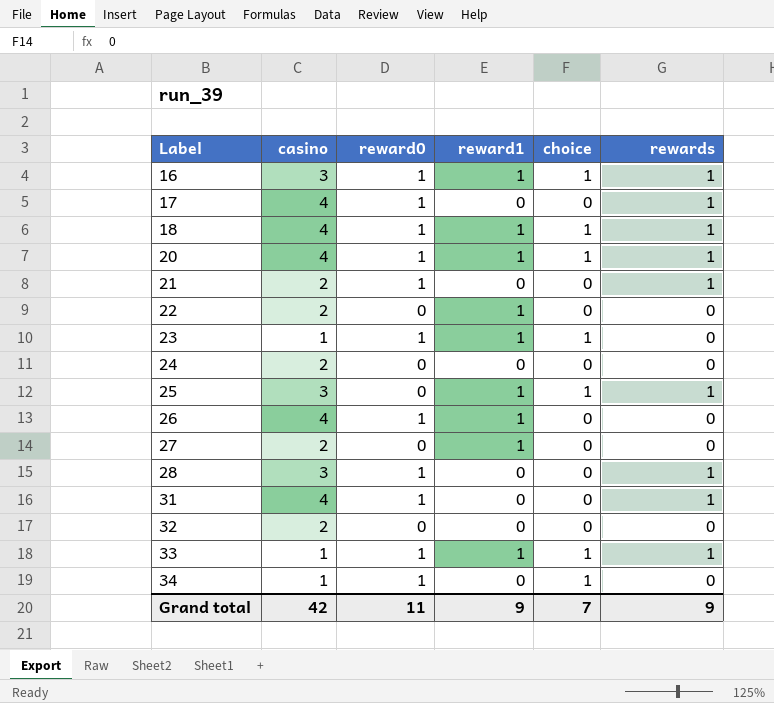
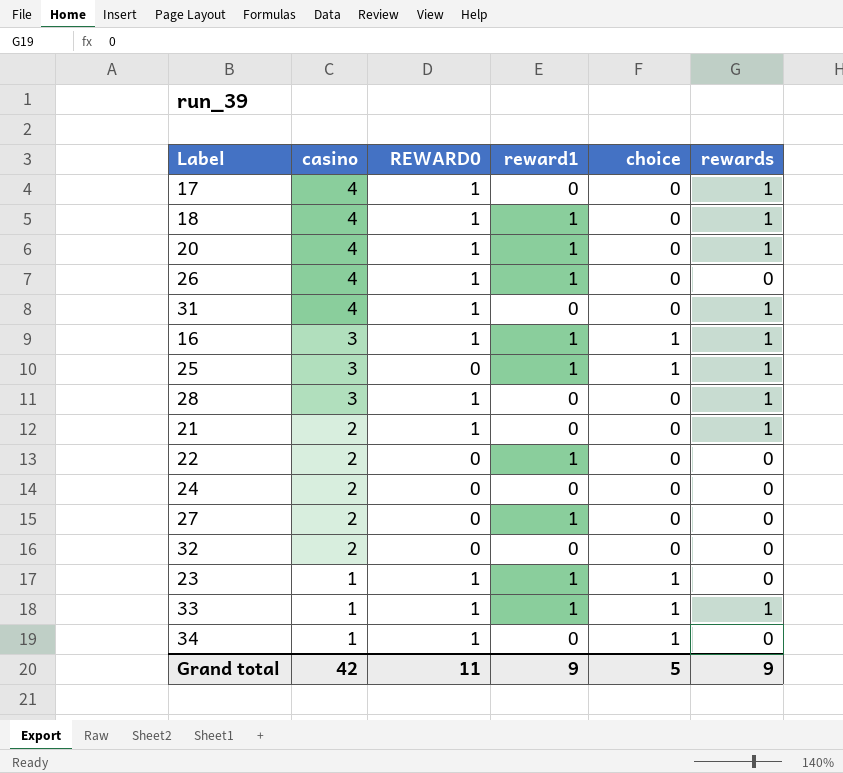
row order: Label ascending -> casino descending
column name: reward0 -> REWARD0
18 | choice: 1 -> 0
20 | choice: 1 -> 0
Grand total | choice: 7 -> 5

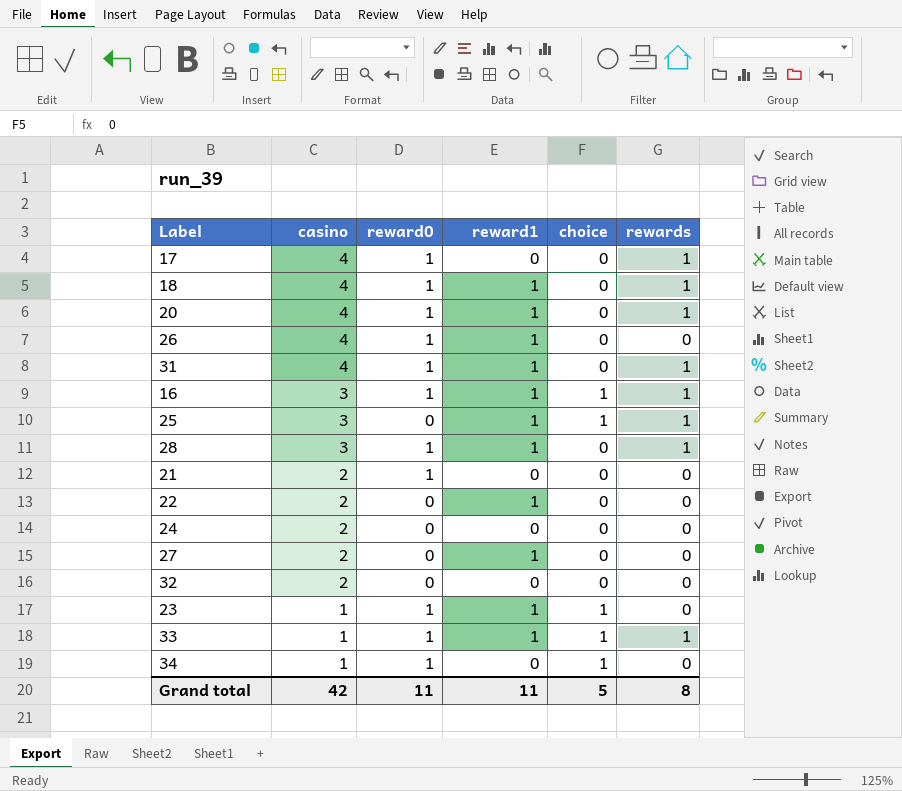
column name: REWARD0 -> reward0
31 | reward1: 0 -> 1
28 | reward1: 0 -> 1
21 | rewards: 1 -> 0
Grand total | reward1: 9 -> 11
Grand total | rewards: 9 -> 8

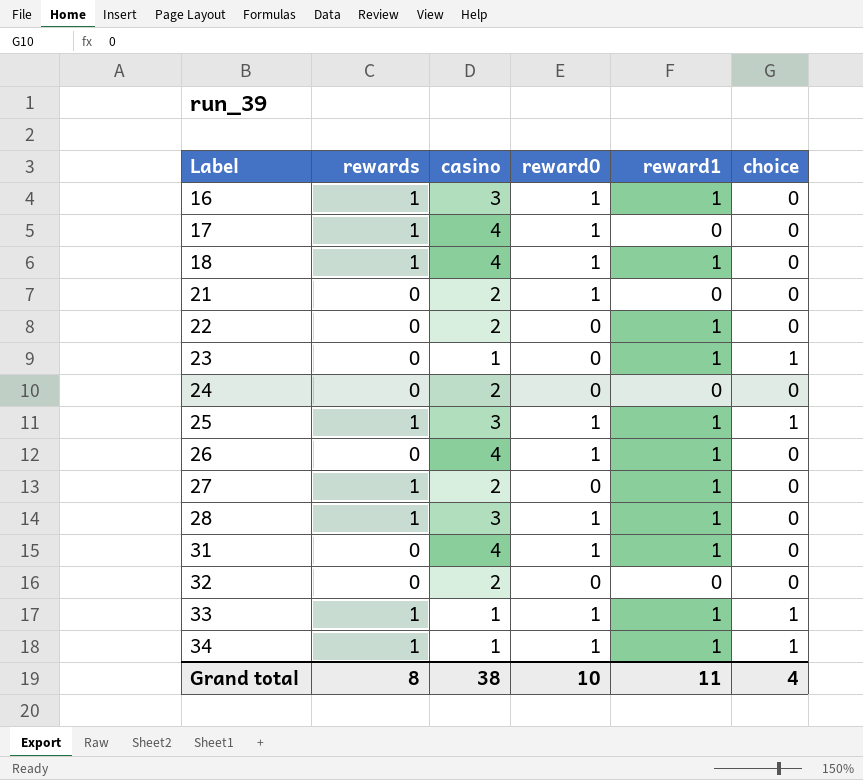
row order: casino descending -> Label ascending
column rewards | position: 6 -> 2
row 20: 4 | 1 | 1 | 0 | 1 -> none
16 | choice: 1 -> 0
23 | reward0: 1 -> 0
25 | reward0: 0 -> 1
27 | rewards: 0 -> 1
31 | rewards: 1 -> 0
34 | rewards: 0 -> 1
34 | reward1: 0 -> 1
Grand total | casino: 42 -> 38
Grand total | reward0: 11 -> 10
Grand total | choice: 5 -> 4

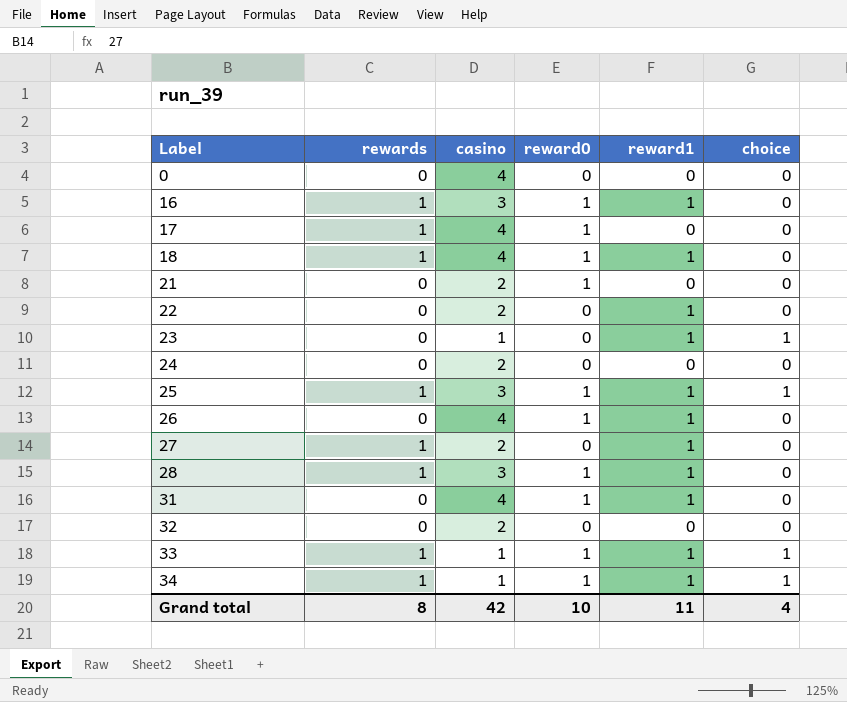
row 0: none -> 0 | 4 | 0 | 0 | 0
Grand total | casino: 38 -> 42

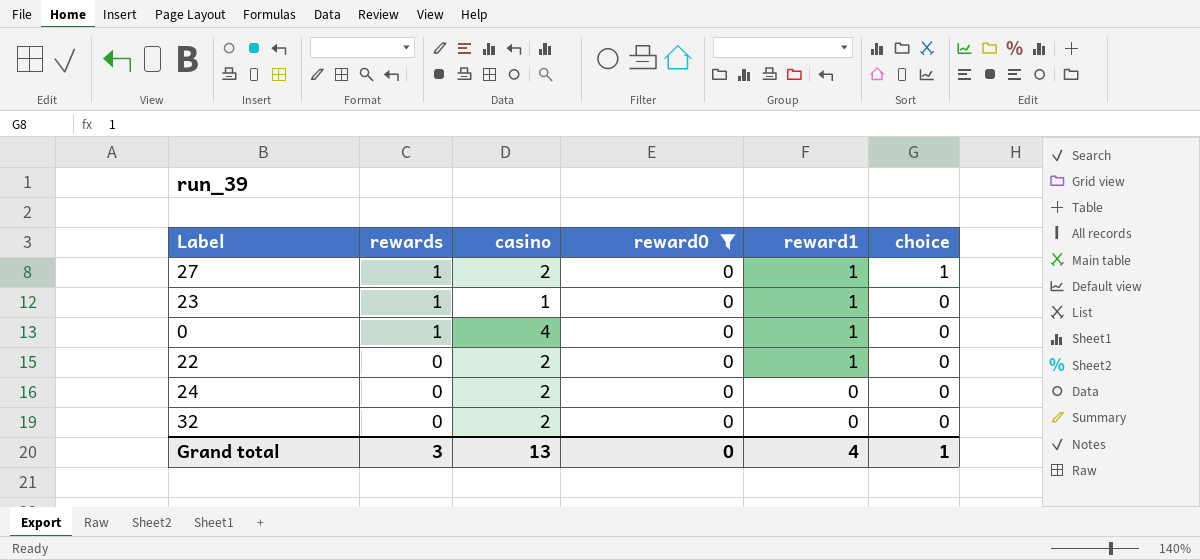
filter: none -> reward0 = 0
row order: Label ascending -> rewards descending
27 | choice: 0 -> 1
23 | rewards: 0 -> 1
23 | choice: 1 -> 0
0 | rewards: 0 -> 1
0 | reward1: 0 -> 1
Grand total | rewards: 8 -> 3
Grand total | casino: 42 -> 13
Grand total | reward0: 10 -> 0
Grand total | reward1: 11 -> 4
Grand total | choice: 4 -> 1

